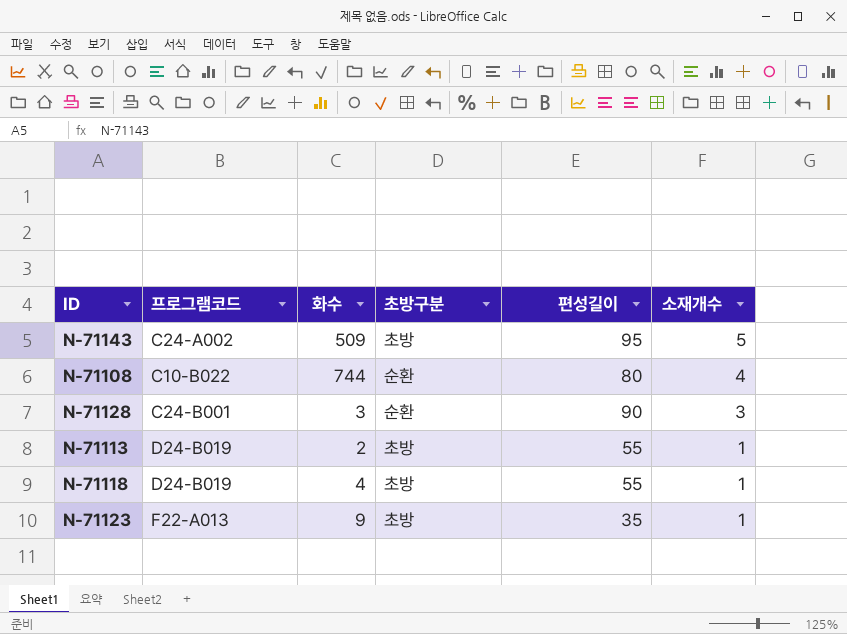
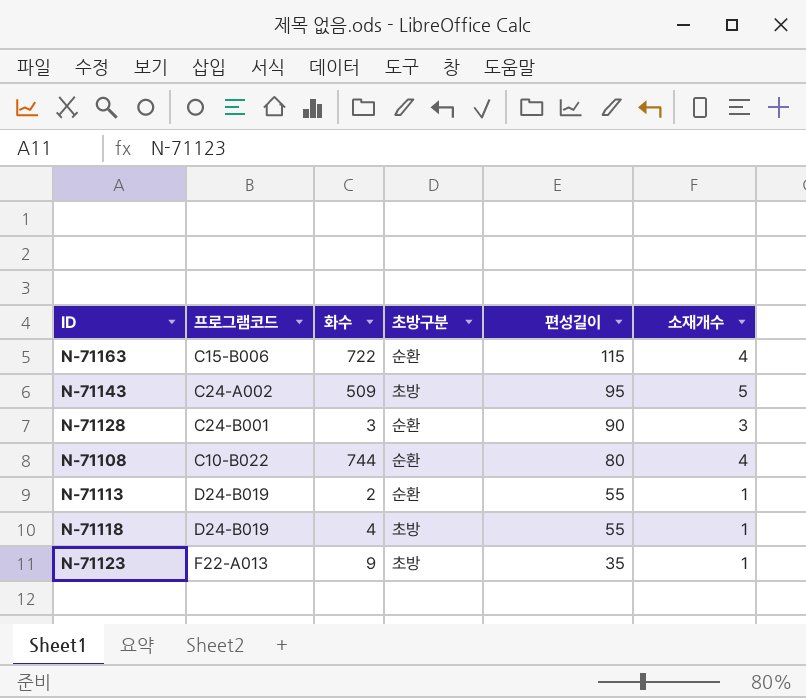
row order: 소재개수 descending -> 편성길이 descending
row N-71163: none -> C15-B006 | 722 | 순환 | 115 | 4
N-71113 | 초방구분: 초방 -> 순환

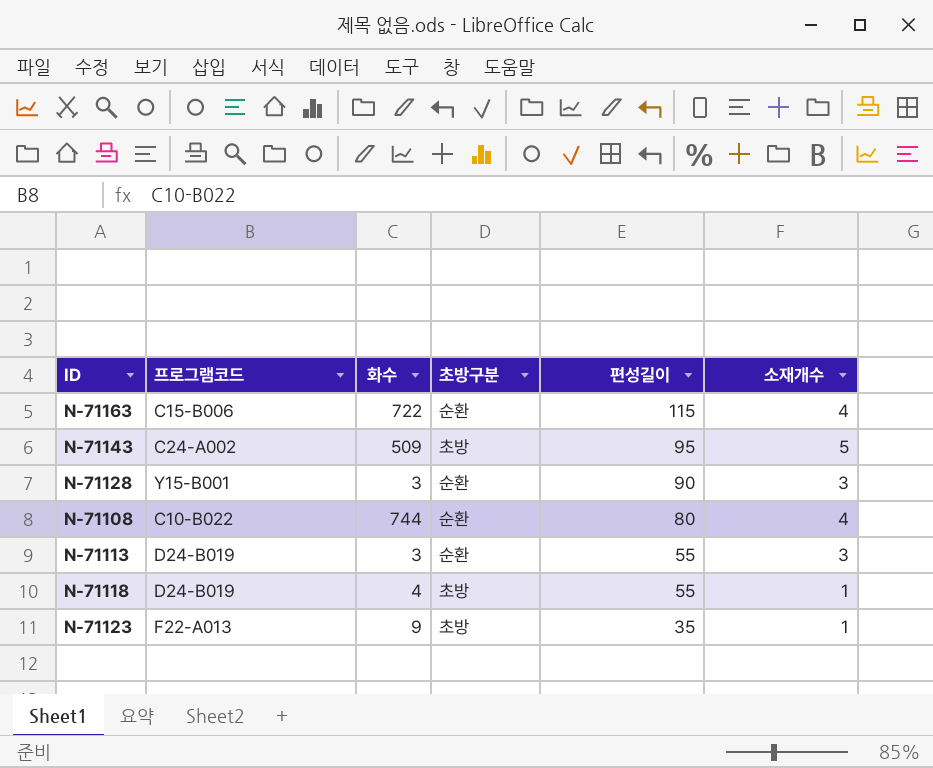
N-71128 | 프로그램코드: C24-B001 -> Y15-B001
N-71113 | 화수: 2 -> 3
N-71113 | 소재개수: 1 -> 3

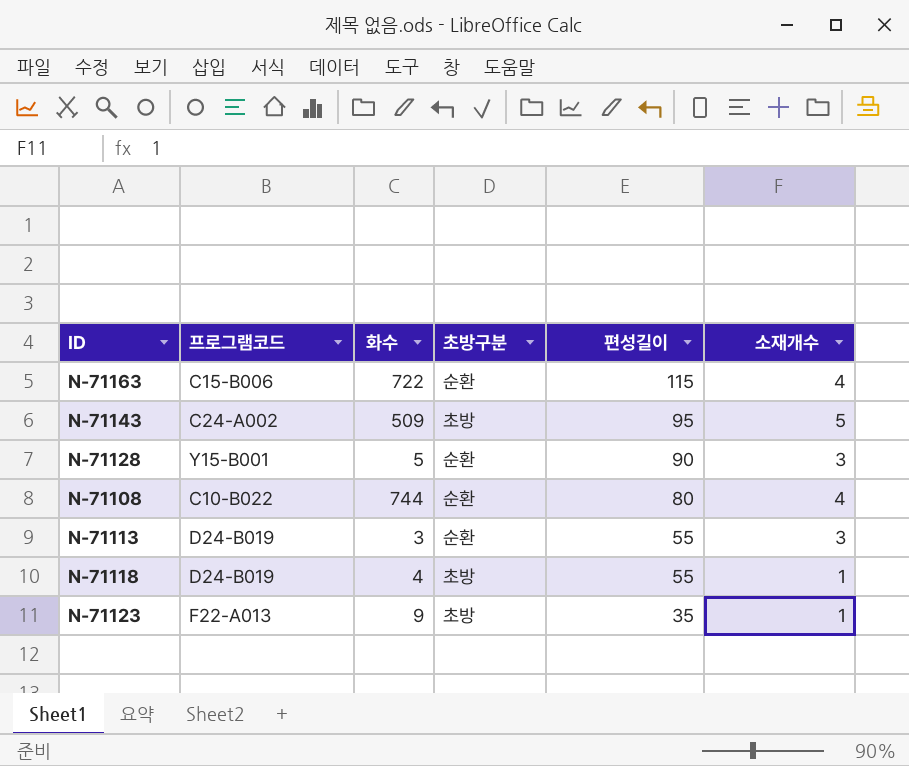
N-71128 | 화수: 3 -> 5

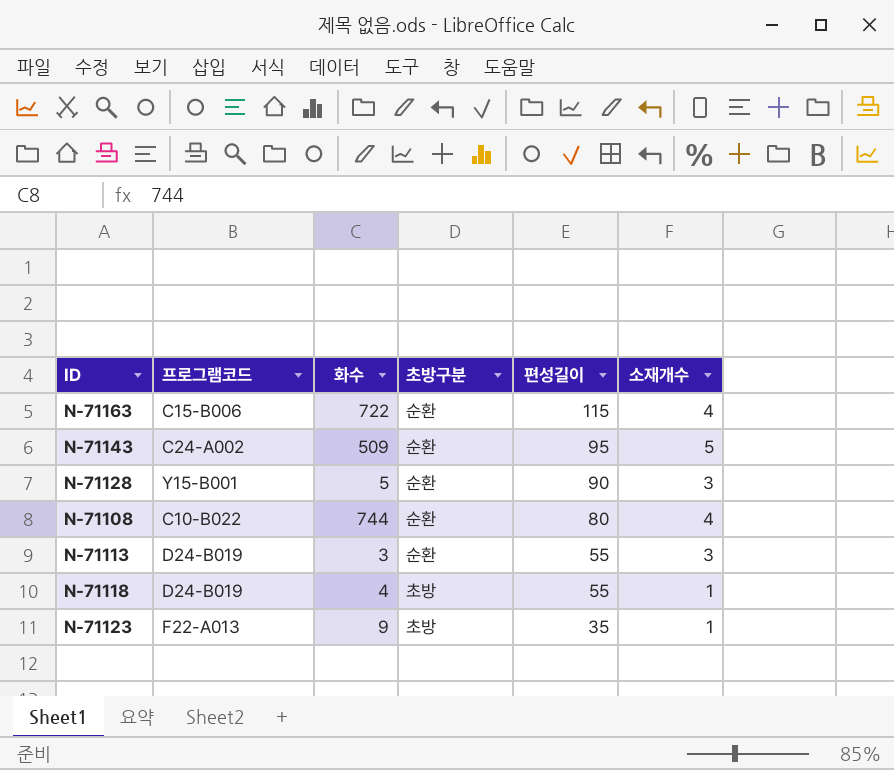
N-71143 | 초방구분: 초방 -> 순환

